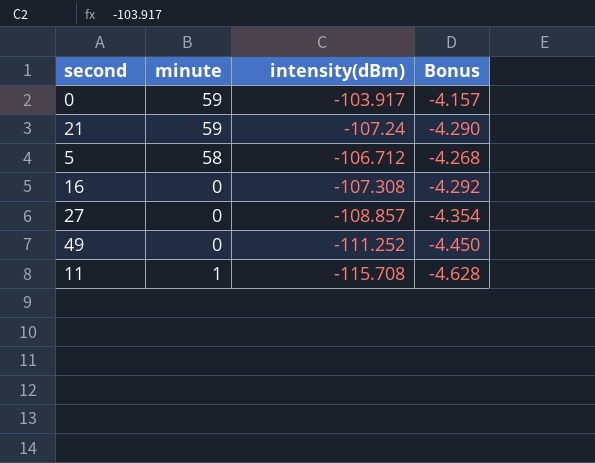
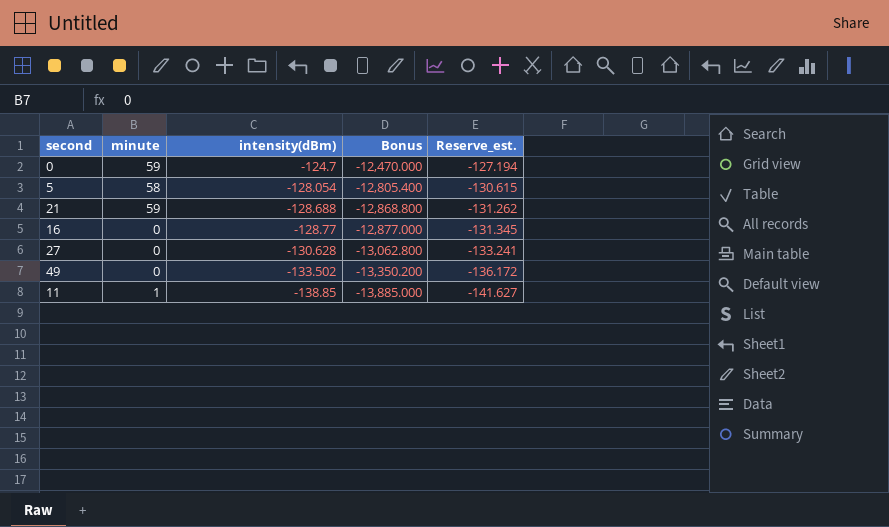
row order: none -> intensity(dBm) descending
column Bonus | formula: [intensity(dBm)] * 0.04 -> [intensity(dBm)] * 100
column Reserve_est. | formula: none -> [intensity(dBm)] * 1.02
0 | intensity(dBm): -103.917 -> -124.7
5 | intensity(dBm): -106.712 -> -128.054
21 | intensity(dBm): -107.24 -> -128.688
16 | intensity(dBm): -107.308 -> -128.77
27 | intensity(dBm): -108.857 -> -130.628
49 | intensity(dBm): -111.252 -> -133.502
11 | intensity(dBm): -115.708 -> -138.85

